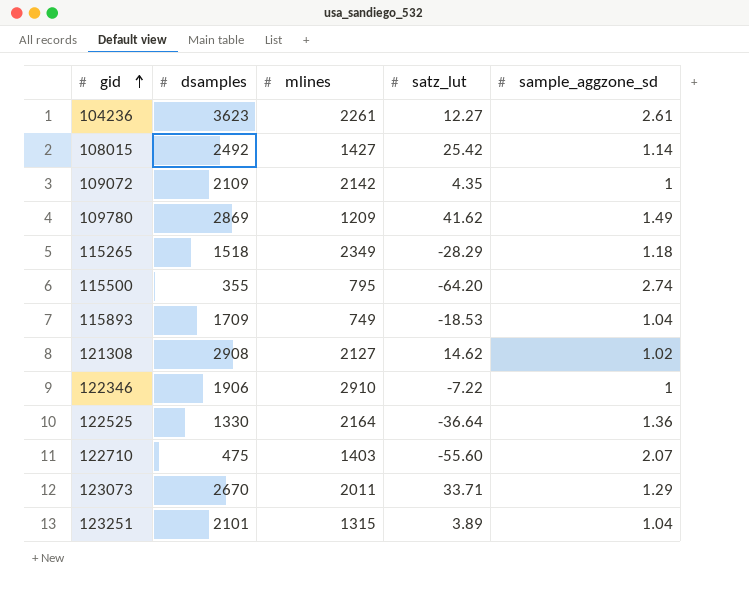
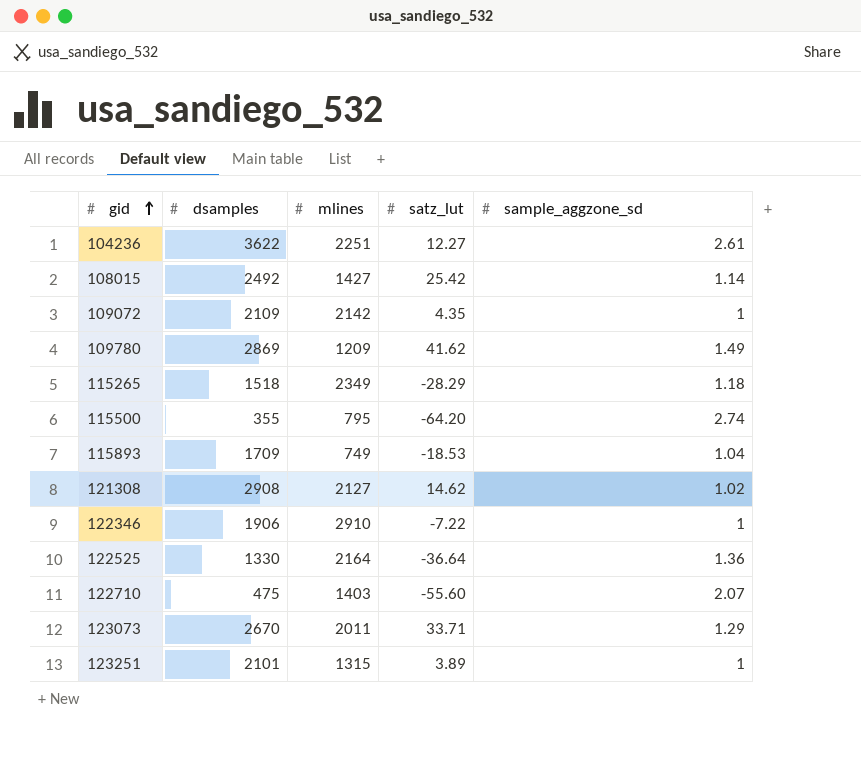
104236 | dsamples: 3623 -> 3622
104236 | mlines: 2261 -> 2251
123251 | sample_aggzone_sd: 1.04 -> 1

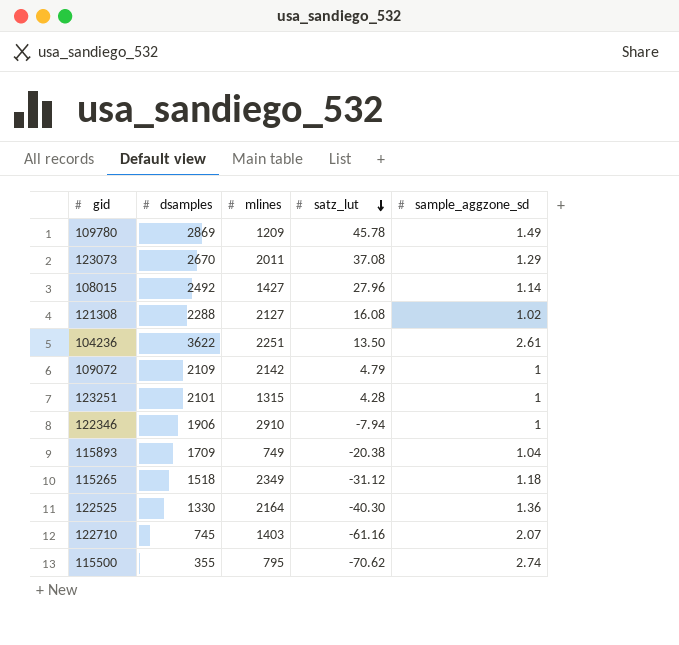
row order: gid ascending -> satz_lut descending
109780 | satz_lut: 41.62 -> 45.78
123073 | satz_lut: 33.71 -> 37.08
108015 | satz_lut: 25.42 -> 27.96
121308 | dsamples: 2908 -> 2288
121308 | satz_lut: 14.62 -> 16.08
104236 | satz_lut: 12.27 -> 13.50
109072 | satz_lut: 4.35 -> 4.79
123251 | satz_lut: 3.89 -> 4.28
122346 | satz_lut: -7.22 -> -7.94
115893 | satz_lut: -18.53 -> -20.38
115265 | satz_lut: -28.29 -> -31.12
122525 | satz_lut: -36.64 -> -40.30
122710 | dsamples: 475 -> 745
122710 | satz_lut: -55.60 -> -61.16
115500 | satz_lut: -64.20 -> -70.62

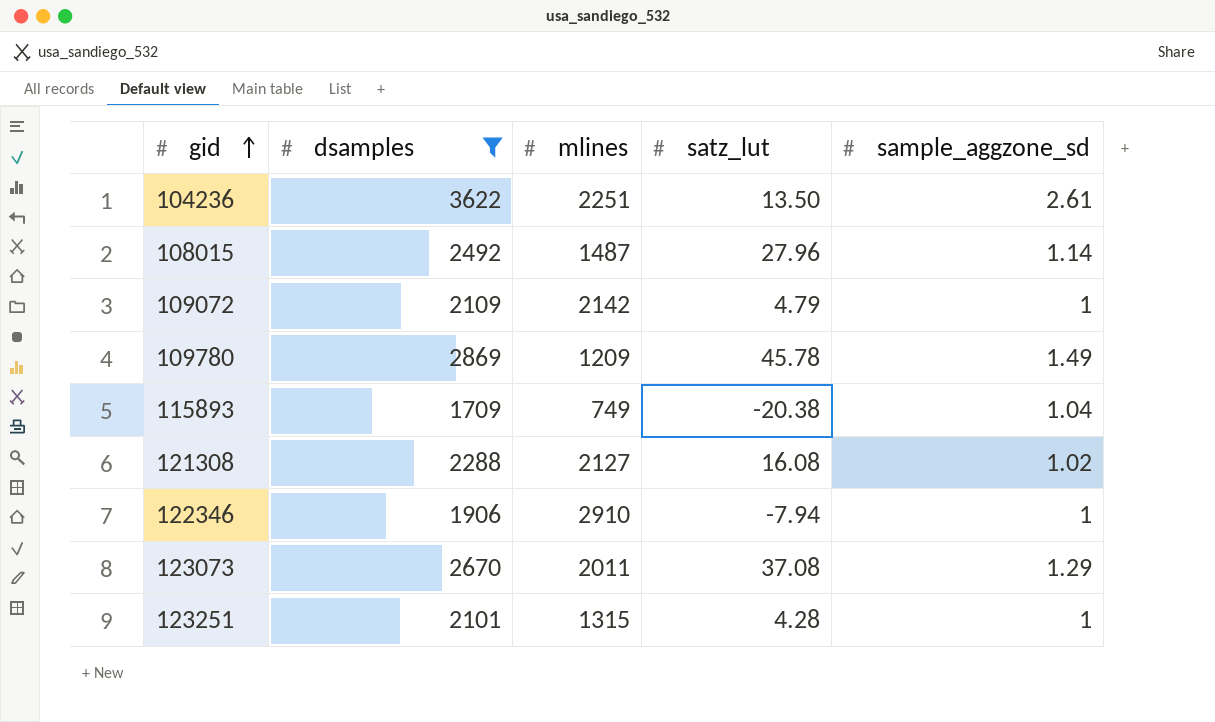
filter: none -> dsamples >= 1709
row order: satz_lut descending -> gid ascending
108015 | mlines: 1427 -> 1487

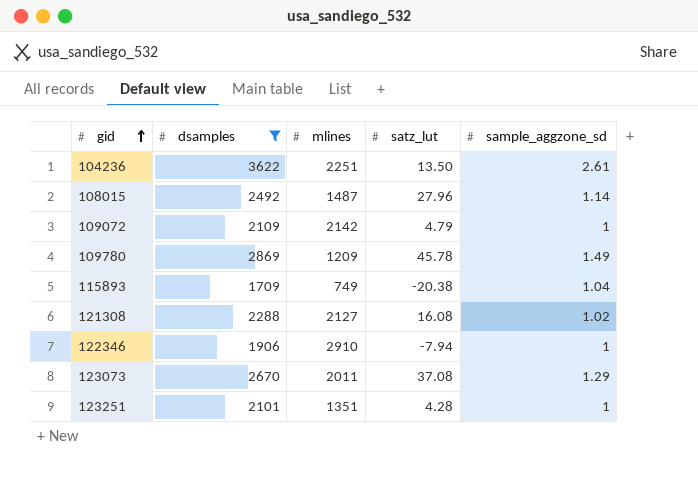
123251 | mlines: 1315 -> 1351

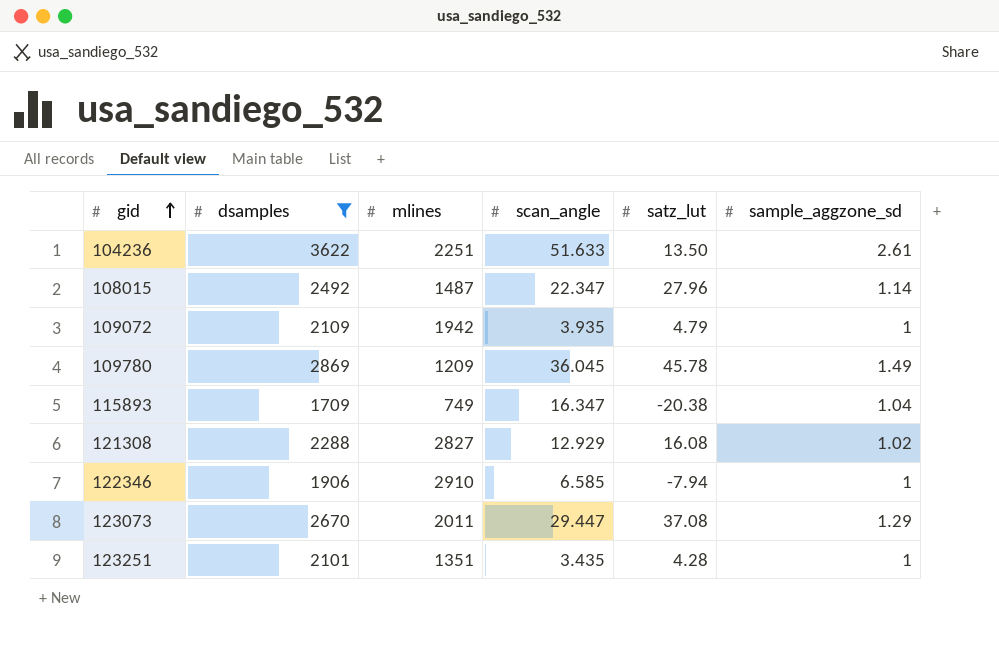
column scan_angle | position: none -> 4
109072 | mlines: 2142 -> 1942
121308 | mlines: 2127 -> 2827

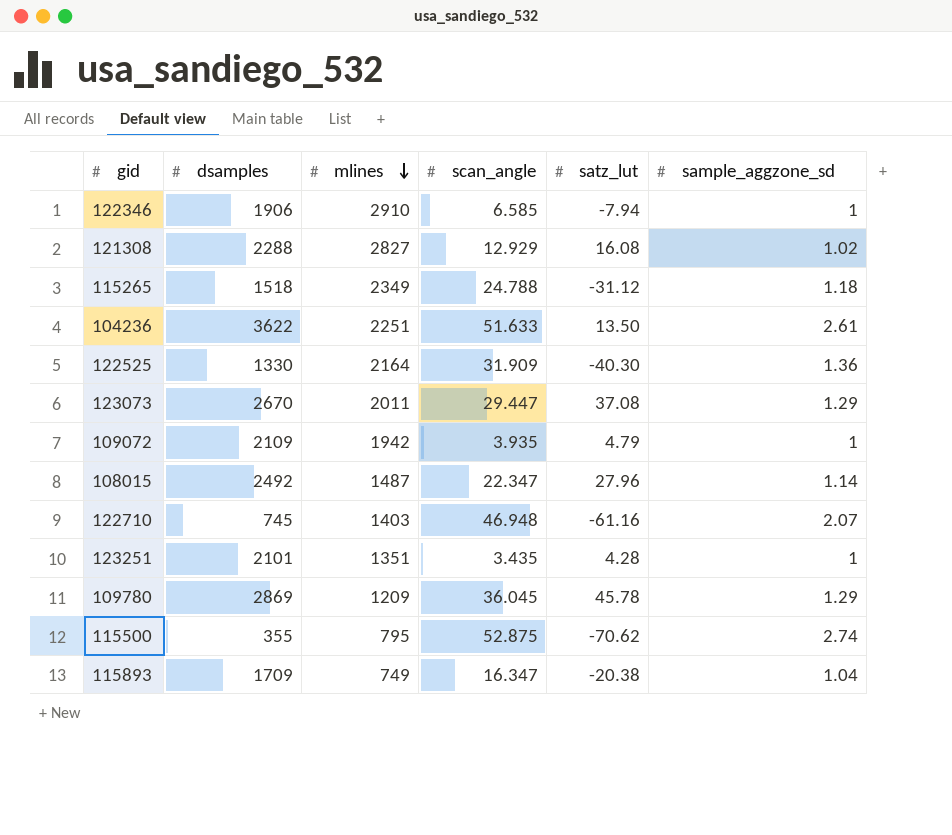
filter: dsamples >= 1709 -> none
row order: gid ascending -> mlines descending
109780 | sample_aggzone_sd: 1.49 -> 1.29

